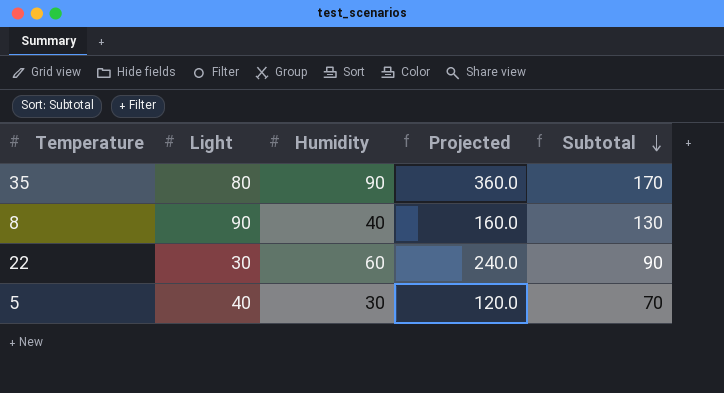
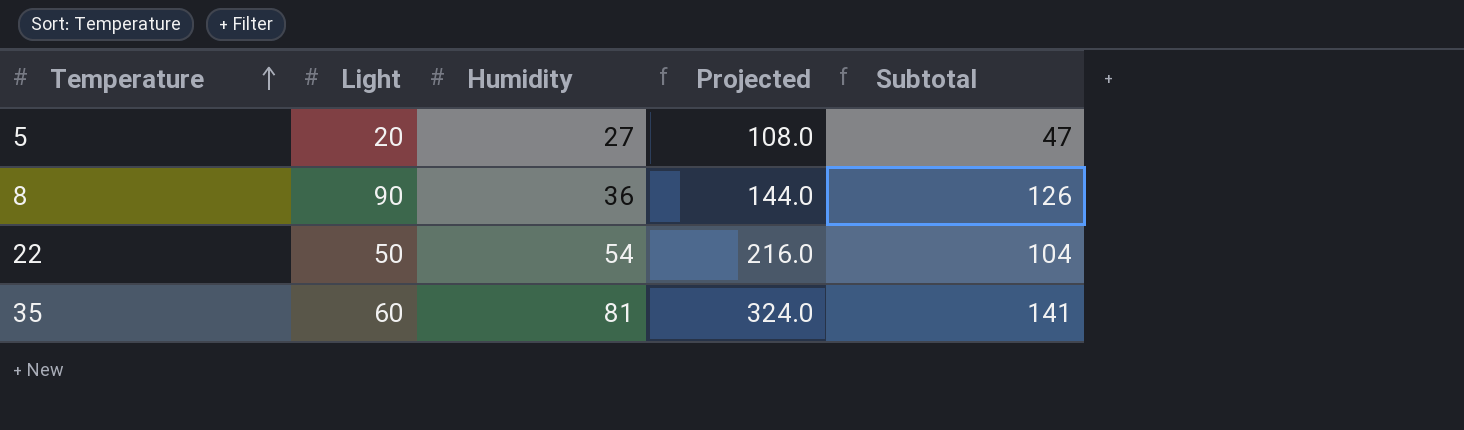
row order: Subtotal descending -> Temperature ascending
5 | Light: 40 -> 20
5 | Humidity: 30 -> 27
5 | Projected: 120.0 -> 108.0
5 | Subtotal: 70 -> 47
8 | Humidity: 40 -> 36
8 | Projected: 160.0 -> 144.0
8 | Subtotal: 130 -> 126
22 | Light: 30 -> 50
22 | Humidity: 60 -> 54
22 | Projected: 240.0 -> 216.0
22 | Subtotal: 90 -> 104
35 | Light: 80 -> 60
35 | Humidity: 90 -> 81
35 | Projected: 360.0 -> 324.0
35 | Subtotal: 170 -> 141

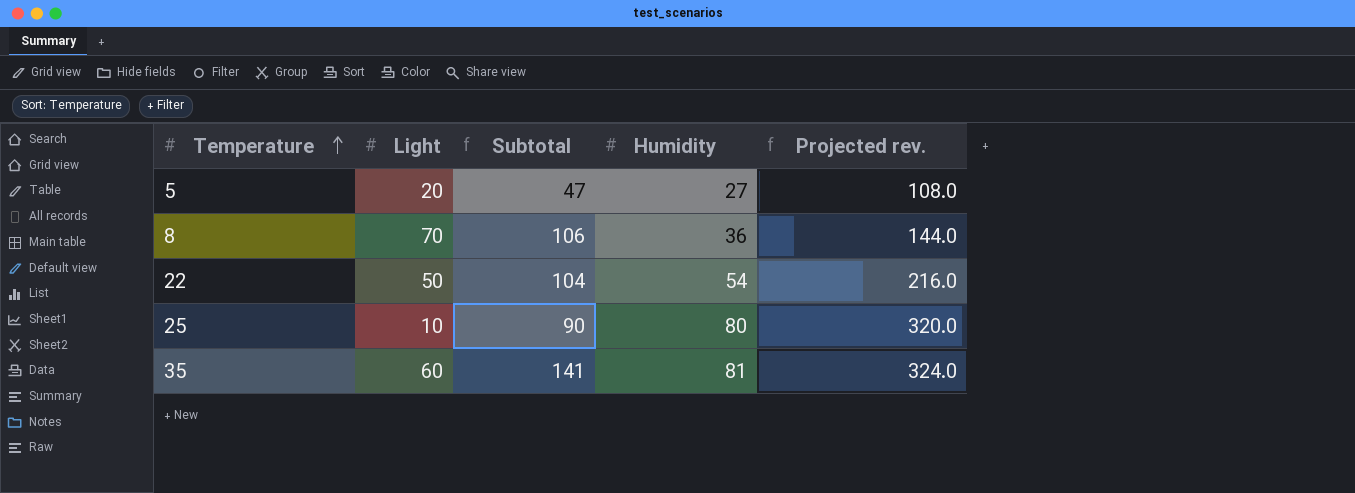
column Subtotal | position: 5 -> 3
column name: Projected -> Projected rev.
8 | Light: 90 -> 70
8 | Subtotal: 126 -> 106
row 25: none -> 10 | 90 | 80 | 320.0

